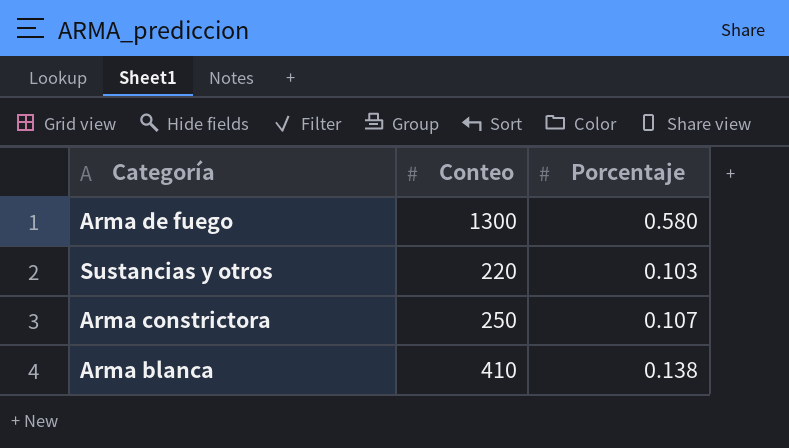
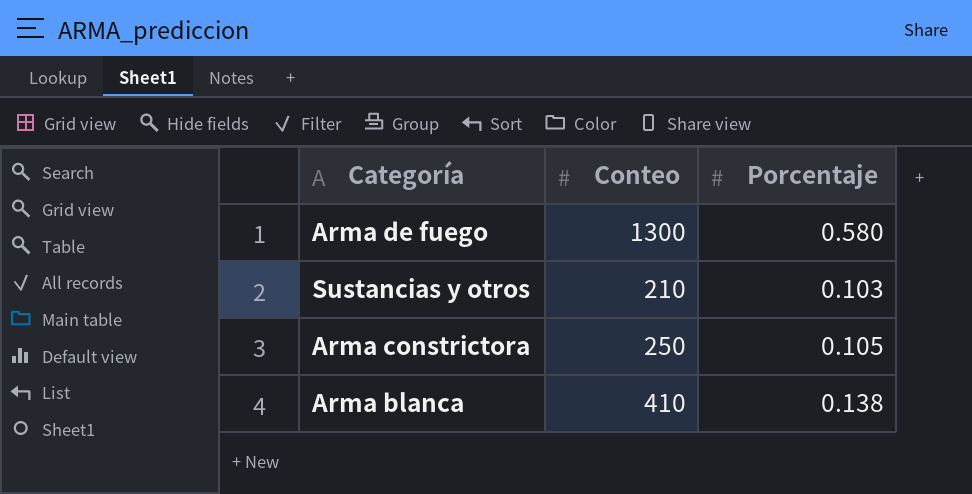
Sustancias y otros | Conteo: 220 -> 210
Arma constrictora | Porcentaje: 0.107 -> 0.105

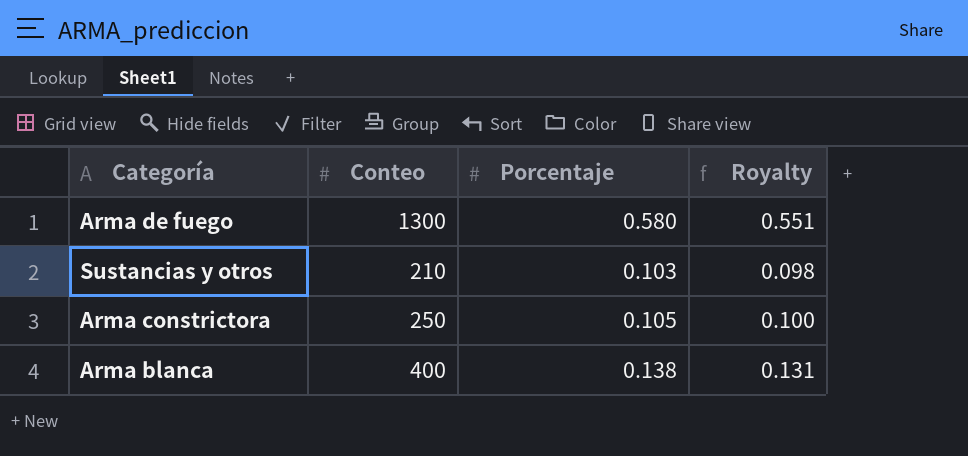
column Royalty | formula: none -> [Porcentaje] * 0.95
Arma blanca | Conteo: 410 -> 400

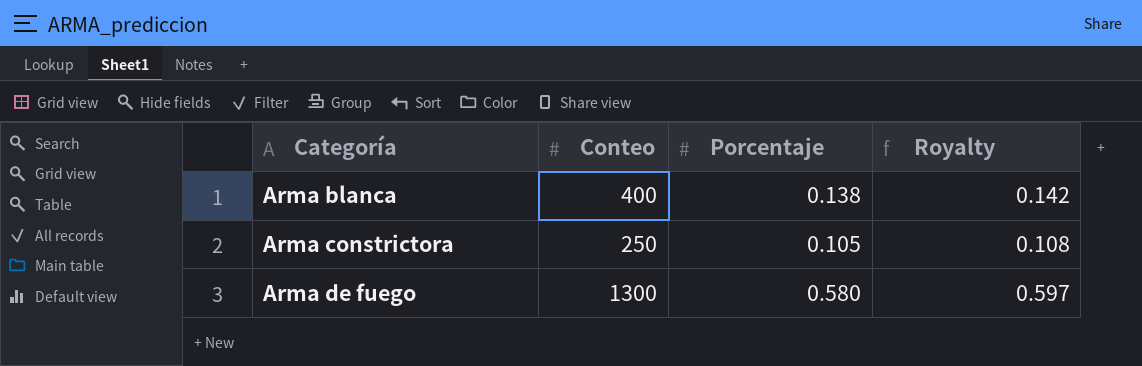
row order: none -> Categoría ascending
column Royalty | formula: [Porcentaje] * 0.95 -> [Porcentaje] * 1.03
row Sustancias y otros: 210 | 0.103 | 0.098 -> none

